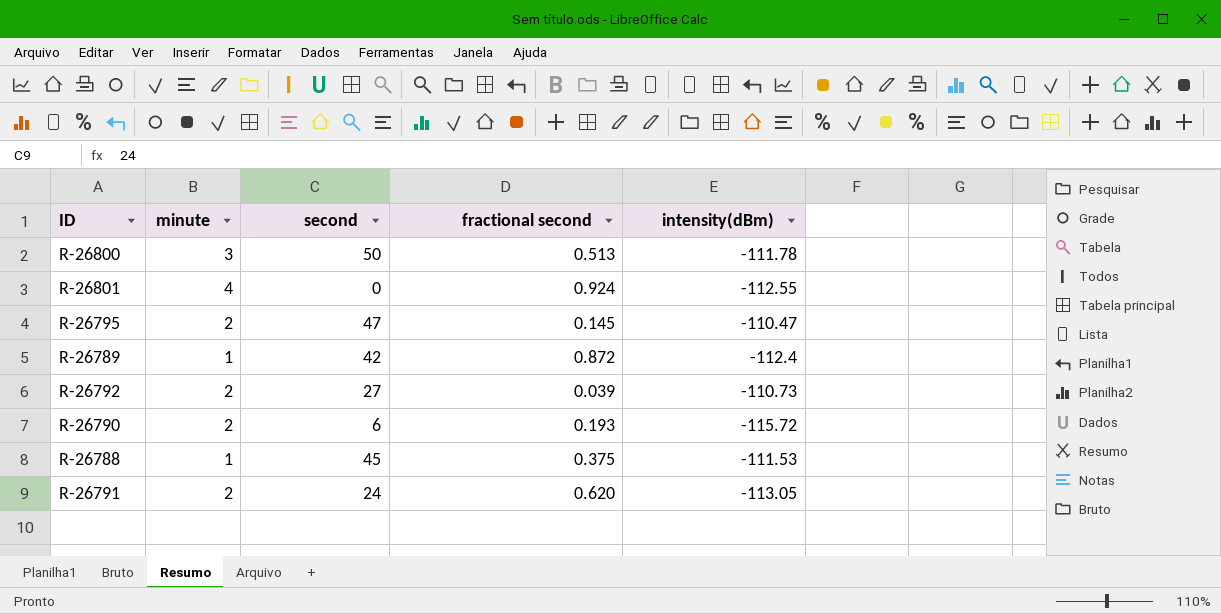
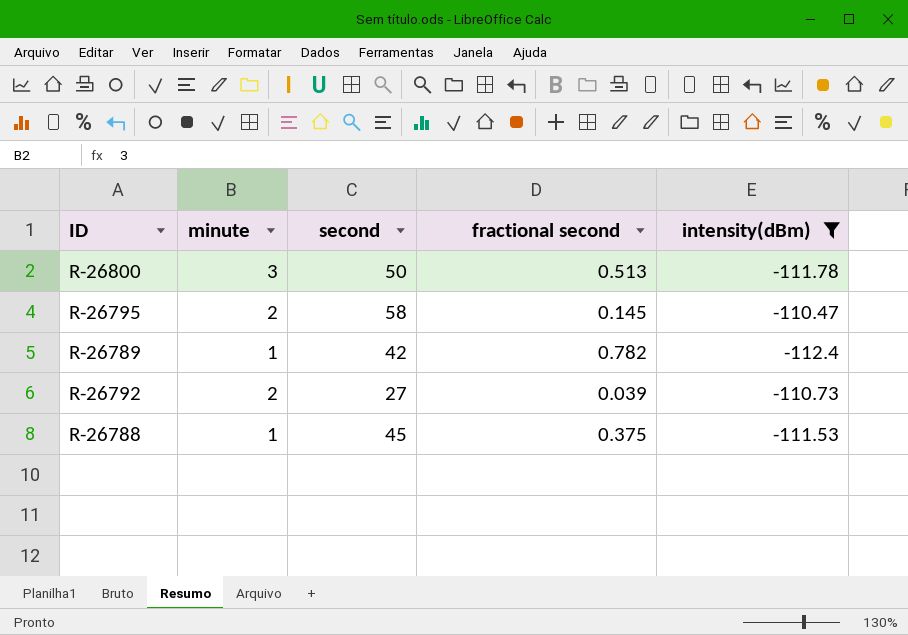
filter: none -> intensity(dBm) >= -112.4
R-26795 | second: 47 -> 58
R-26789 | fractional second: 0.872 -> 0.782

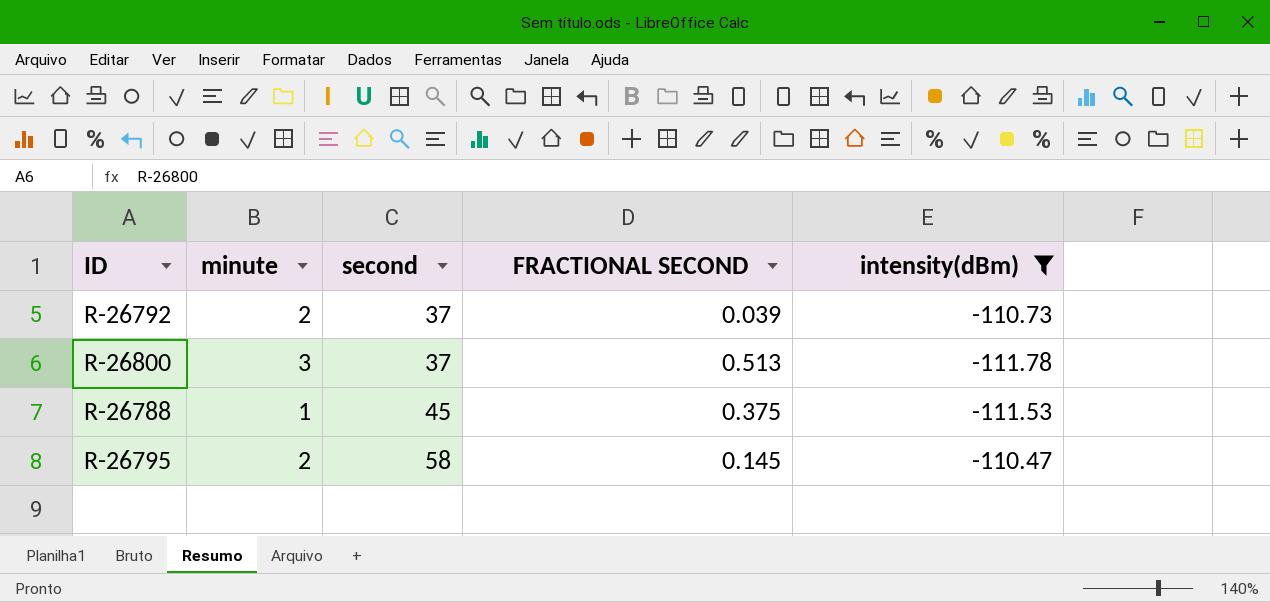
row order: none -> second ascending
column name: fractional second -> FRACTIONAL SECOND
row R-26789: 1 | 42 | 0.782 | -112.4 -> none
R-26792 | second: 27 -> 37
R-26800 | second: 50 -> 37

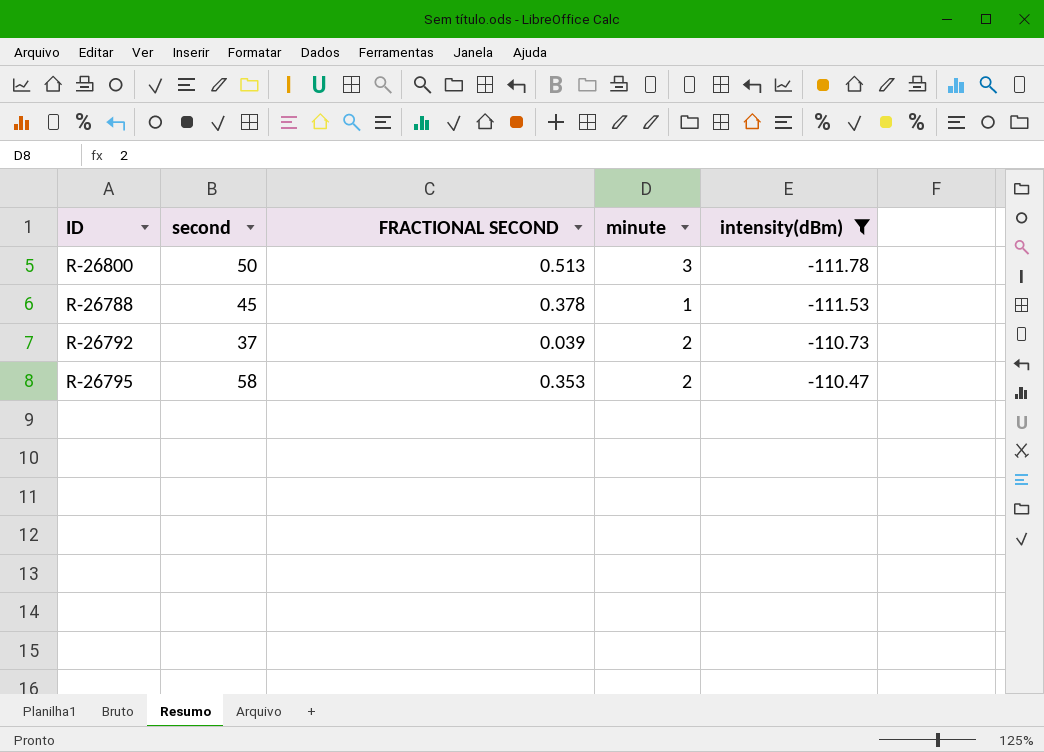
row order: second ascending -> intensity(dBm) ascending
column minute | position: 2 -> 4
R-26800 | second: 37 -> 50
R-26788 | FRACTIONAL SECOND: 0.375 -> 0.378
R-26795 | FRACTIONAL SECOND: 0.145 -> 0.353

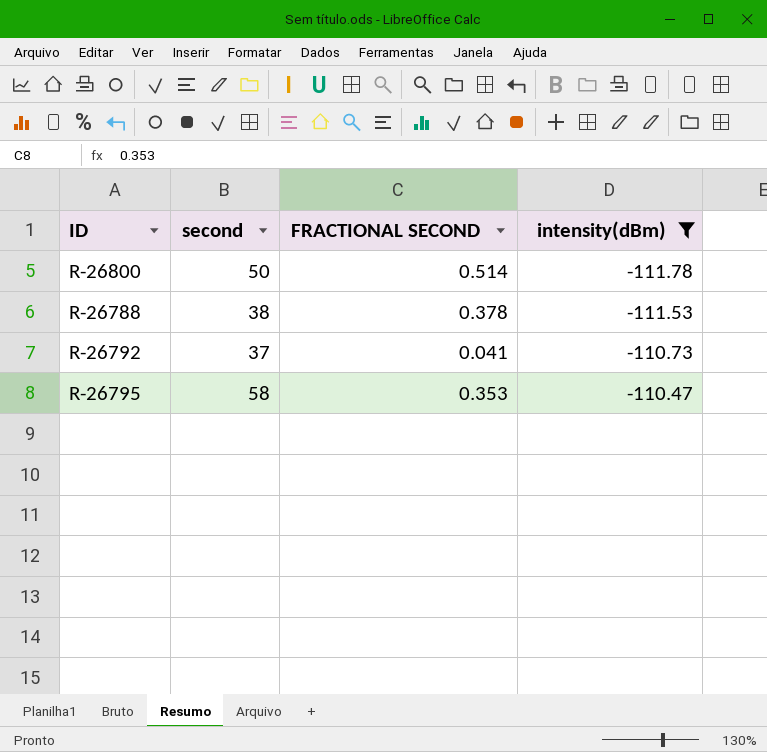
column minute | position: 4 -> none
R-26800 | FRACTIONAL SECOND: 0.513 -> 0.514
R-26788 | second: 45 -> 38
R-26792 | FRACTIONAL SECOND: 0.039 -> 0.041

